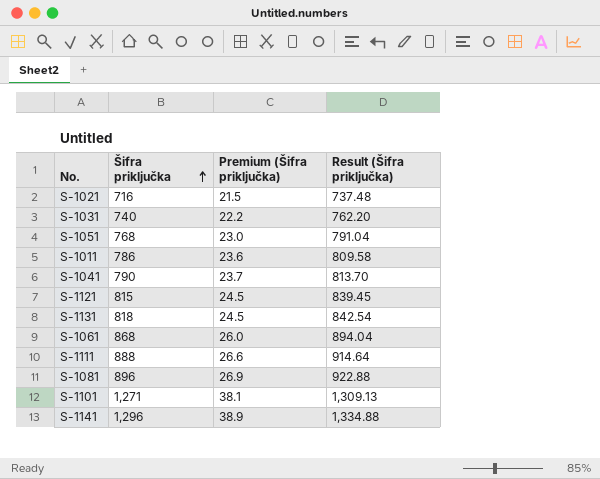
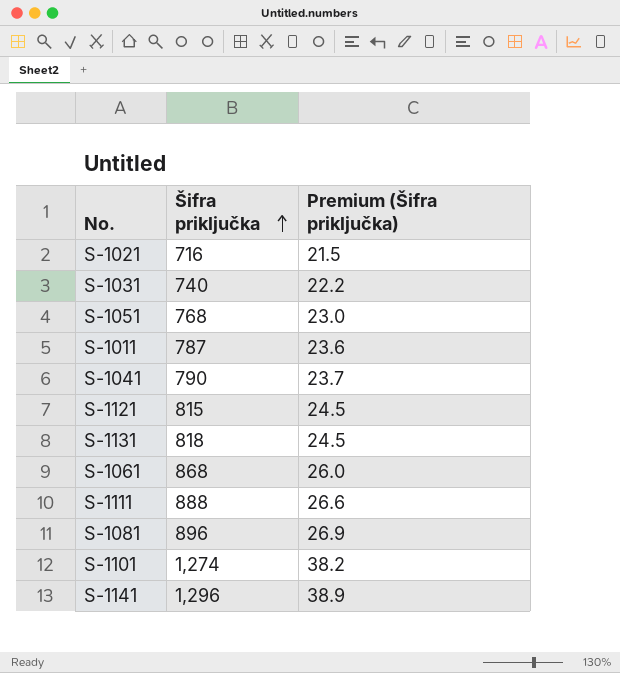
column Result (Šifra priključka) | formula: [Šifra priključka] * 1.03 -> none
S-1011 | Šifra priključka: 786 -> 787
S-1101 | Šifra priključka: 1,271 -> 1,274
S-1101 | Premium (Šifra priključka): 38.1 -> 38.2

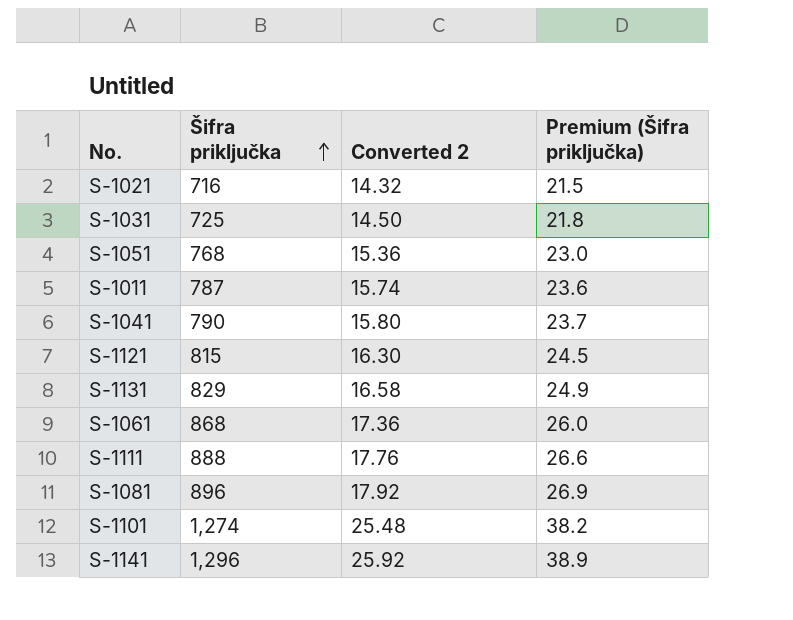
column Converted 2 | formula: none -> [Šifra priključka] * 0.02
S-1031 | Šifra priključka: 740 -> 725
S-1031 | Premium (Šifra priključka): 22.2 -> 21.8
S-1131 | Šifra priključka: 818 -> 829
S-1131 | Premium (Šifra priključka): 24.5 -> 24.9

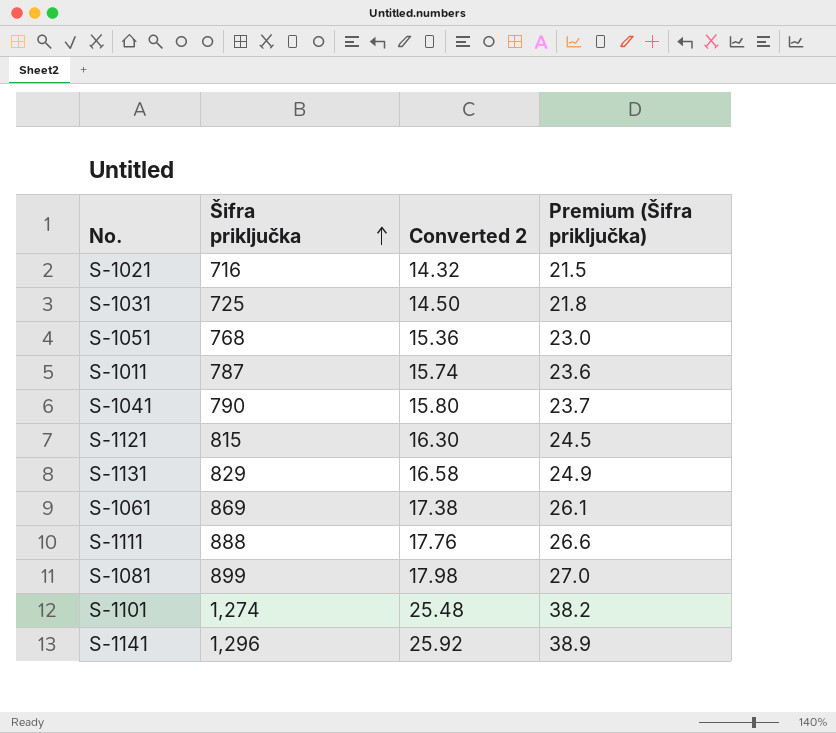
S-1061 | Šifra priključka: 868 -> 869
S-1061 | Converted 2: 17.36 -> 17.38
S-1061 | Premium (Šifra priključka): 26.0 -> 26.1
S-1081 | Šifra priključka: 896 -> 899
S-1081 | Converted 2: 17.92 -> 17.98
S-1081 | Premium (Šifra priključka): 26.9 -> 27.0

